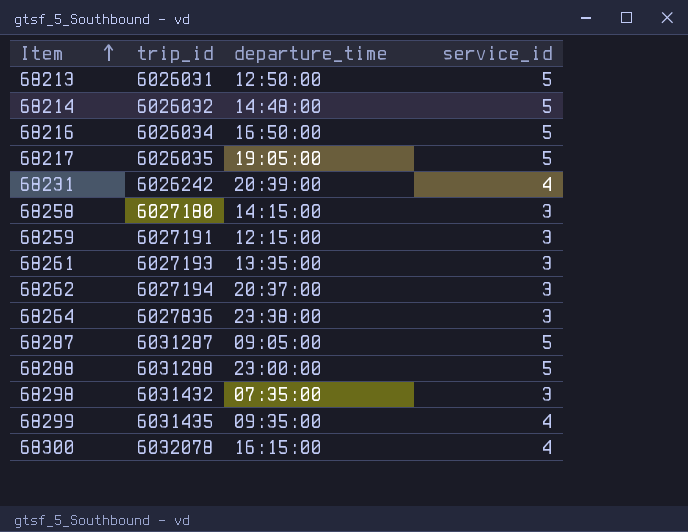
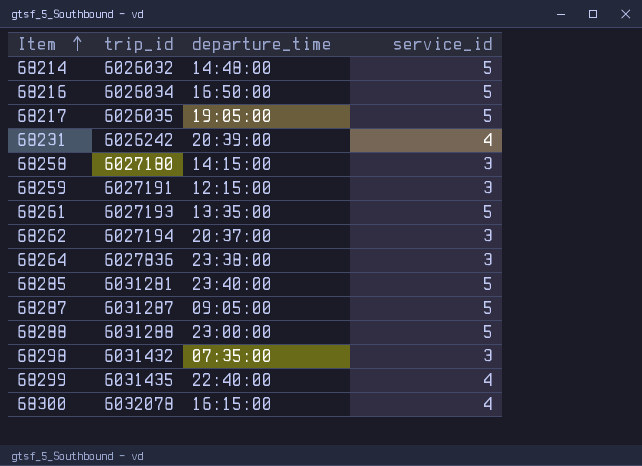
row 68213: 6026031 | 12:50:00 | 5 -> none
68261 | service_id: 3 -> 5
row 68285: none -> 6031281 | 23:40:00 | 5
68299 | departure_time: 09:35:00 -> 22:40:00

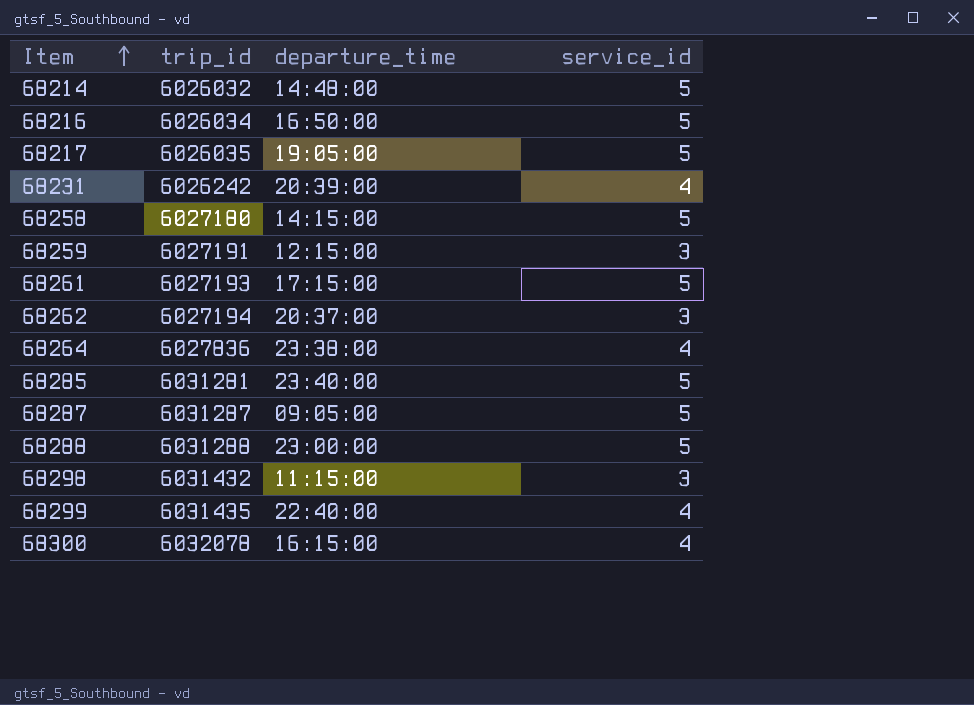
68258 | service_id: 3 -> 5
68261 | departure_time: 13:35:00 -> 17:15:00
68264 | service_id: 3 -> 4
68298 | departure_time: 07:35:00 -> 11:15:00

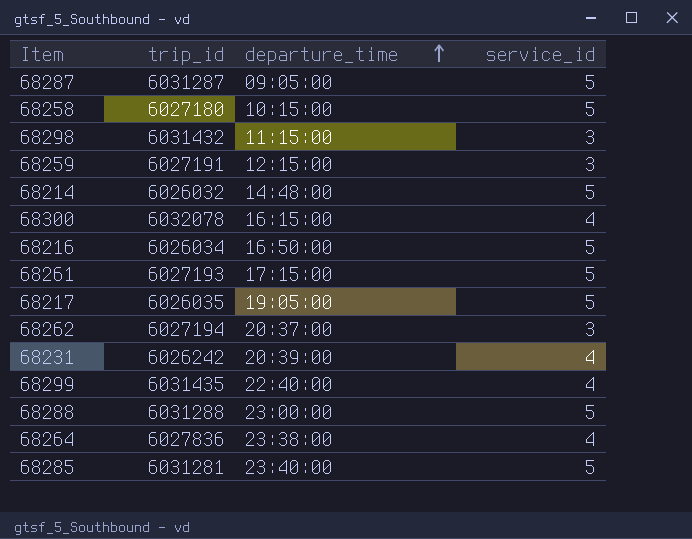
row order: Item ascending -> departure_time ascending
68258 | departure_time: 14:15:00 -> 10:15:00

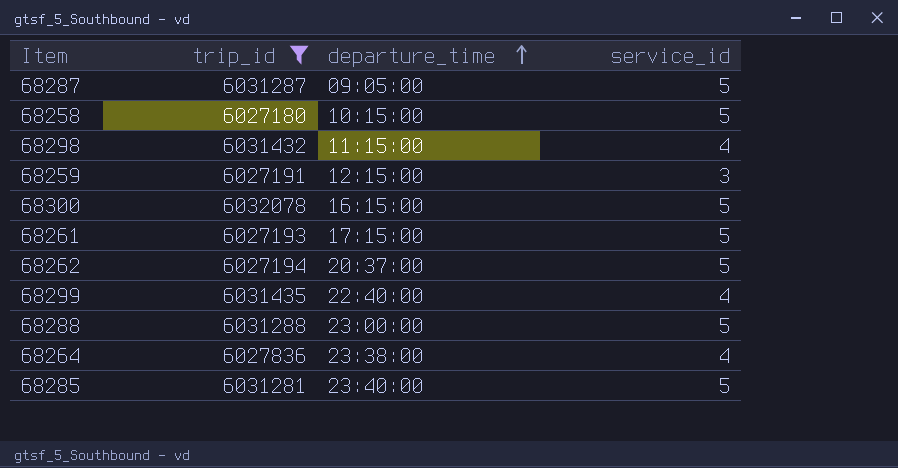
filter: none -> trip_id >= 6027180
68298 | service_id: 3 -> 4
68300 | service_id: 4 -> 5
68262 | service_id: 3 -> 5

